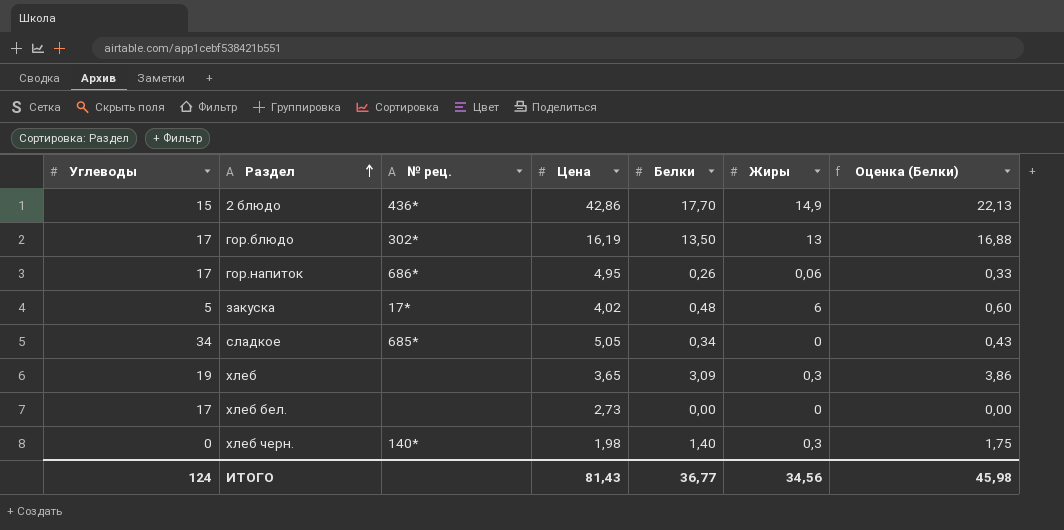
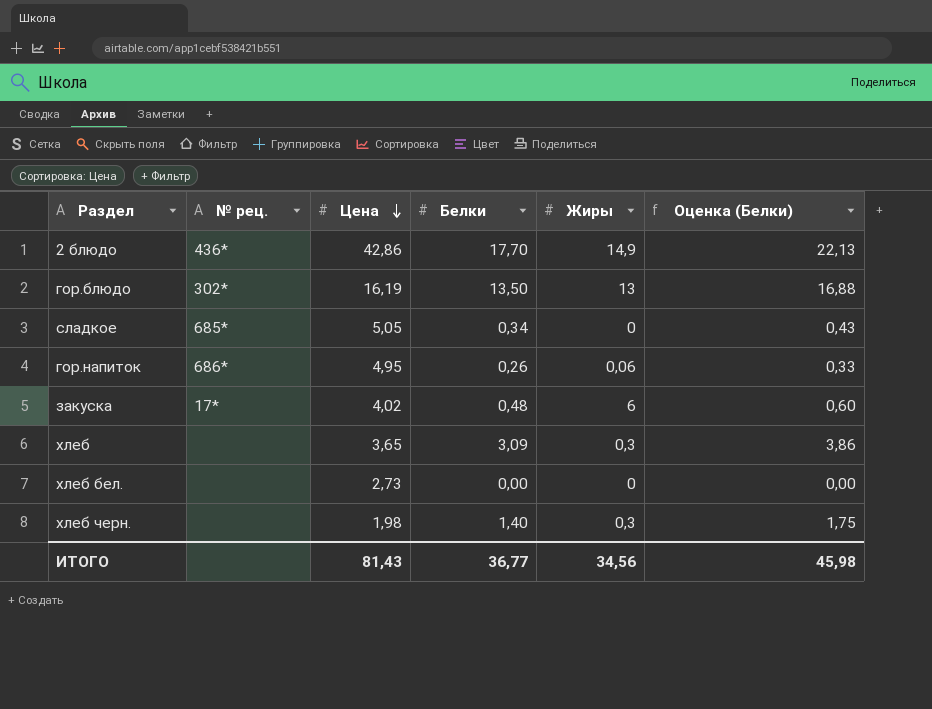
row order: Раздел ascending -> Цена descending
column Углеводы | position: 1 -> none
хлеб черн. | № рец.: 140* -> none

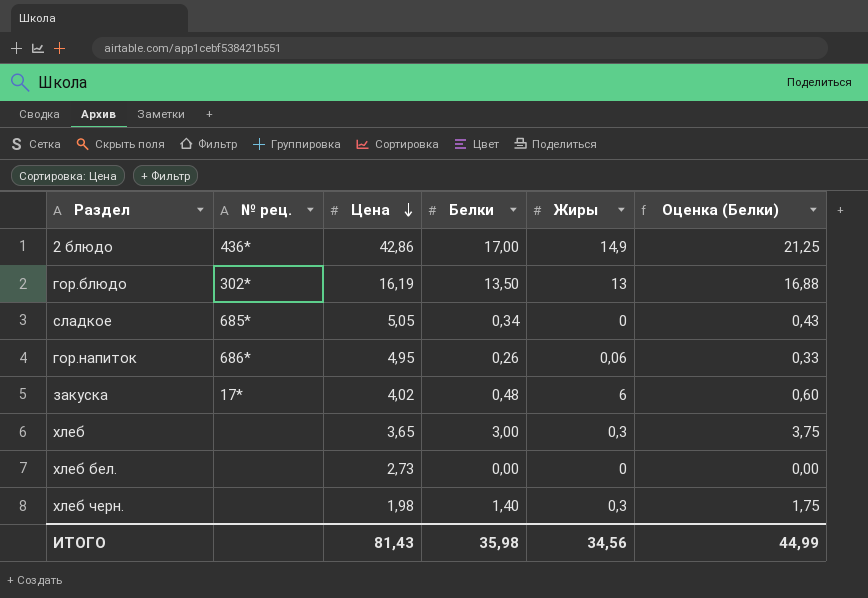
2 блюдо | Белки: 17,70 -> 17,00
2 блюдо | Оценка (Белки): 22,13 -> 21,25
хлеб | Белки: 3,09 -> 3,00
хлеб | Оценка (Белки): 3,86 -> 3,75
ИТОГО | Белки: 36,77 -> 35,98
ИТОГО | Оценка (Белки): 45,98 -> 44,99

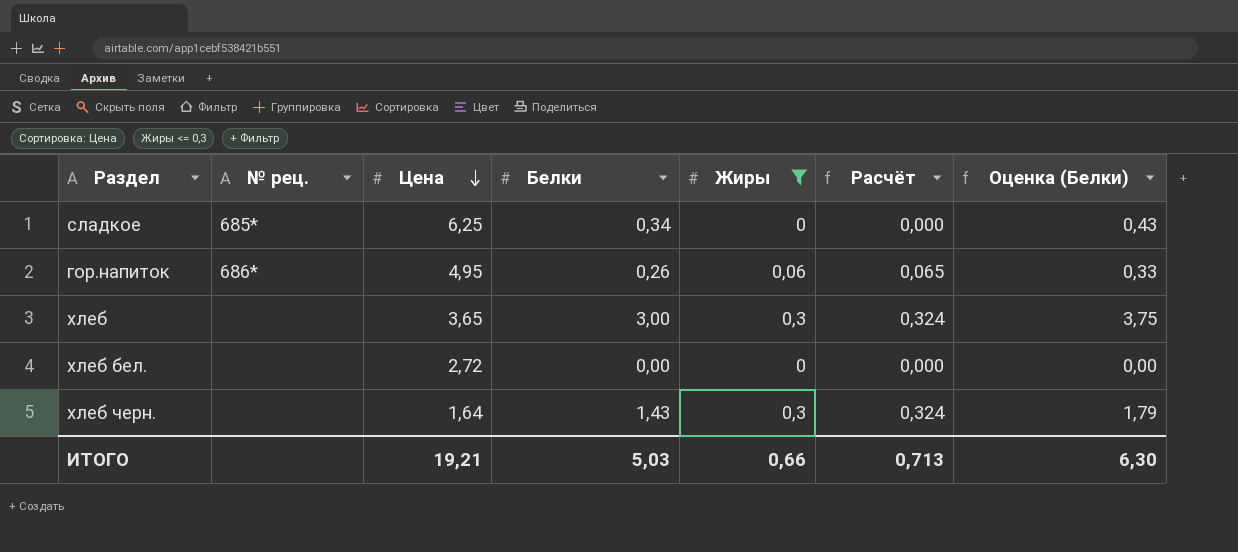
filter: none -> Жиры <= 0,3
column Расчёт | formula: none -> [Жиры] * 1,08
сладкое | Цена: 5,05 -> 6,25
хлеб бел. | Цена: 2,73 -> 2,72
хлеб черн. | Цена: 1,98 -> 1,64
хлеб черн. | Белки: 1,40 -> 1,43
хлеб черн. | Оценка (Белки): 1,75 -> 1,79
ИТОГО | Цена: 81,43 -> 19,21
ИТОГО | Белки: 35,98 -> 5,03
ИТОГО | Жиры: 34,56 -> 0,66
ИТОГО | Оценка (Белки): 44,99 -> 6,30

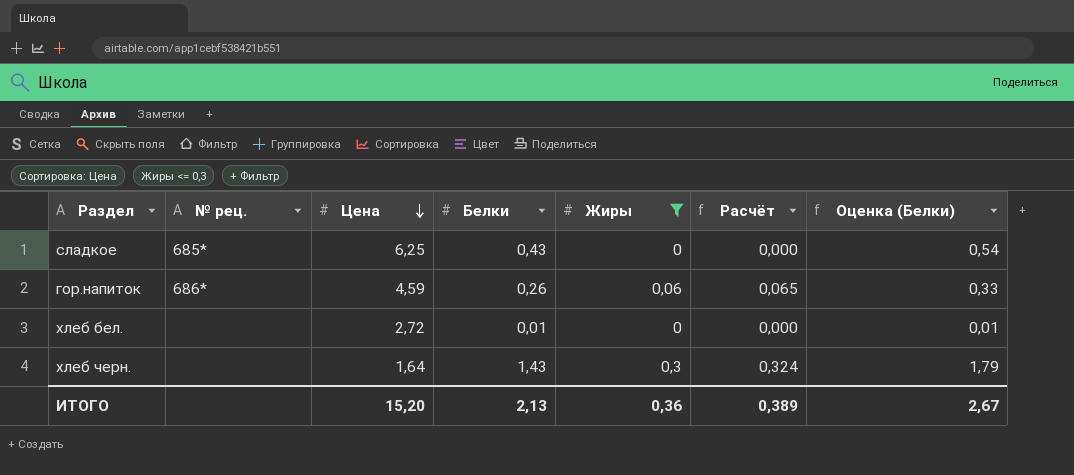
row хлеб: none | 3,65 | 3,00 | 0,3 | 0,324 | 3,75 -> none
сладкое | Белки: 0,34 -> 0,43
сладкое | Оценка (Белки): 0,43 -> 0,54
гор.напиток | Цена: 4,95 -> 4,59
хлеб бел. | Белки: 0,00 -> 0,01
хлеб бел. | Оценка (Белки): 0,00 -> 0,01
ИТОГО | Цена: 19,21 -> 15,20
ИТОГО | Белки: 5,03 -> 2,13
ИТОГО | Жиры: 0,66 -> 0,36
ИТОГО | Расчёт: 0,713 -> 0,389
ИТОГО | Оценка (Белки): 6,30 -> 2,67

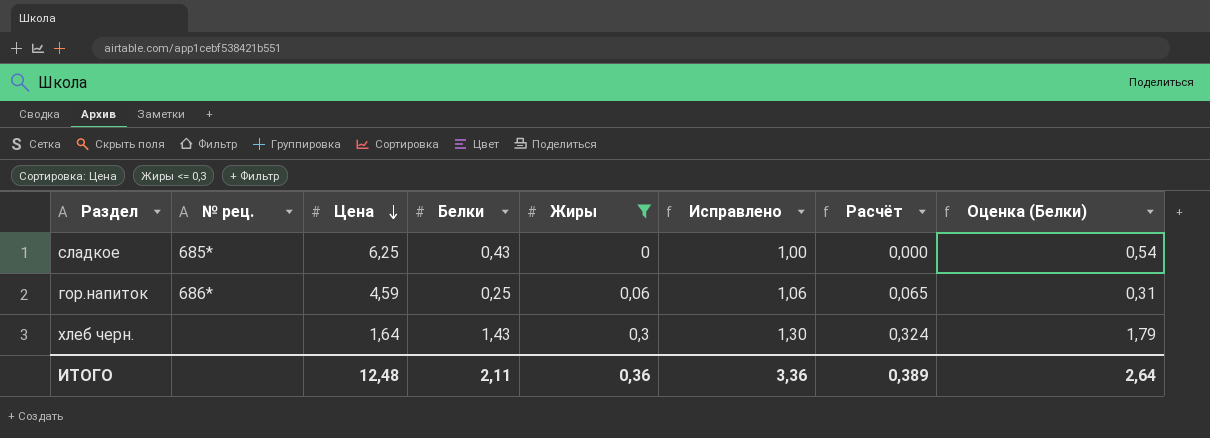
column Исправлено | formula: none -> [Жиры] + 1
row хлеб бел.: none | 2,72 | 0,01 | 0 | 0,000 | 0,01 -> none
гор.напиток | Белки: 0,26 -> 0,25
гор.напиток | Оценка (Белки): 0,33 -> 0,31
ИТОГО | Цена: 15,20 -> 12,48
ИТОГО | Белки: 2,13 -> 2,11
ИТОГО | Оценка (Белки): 2,67 -> 2,64

